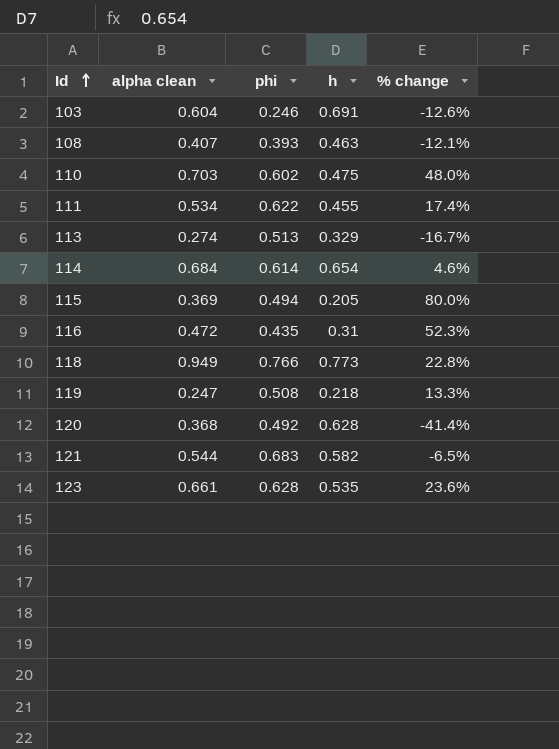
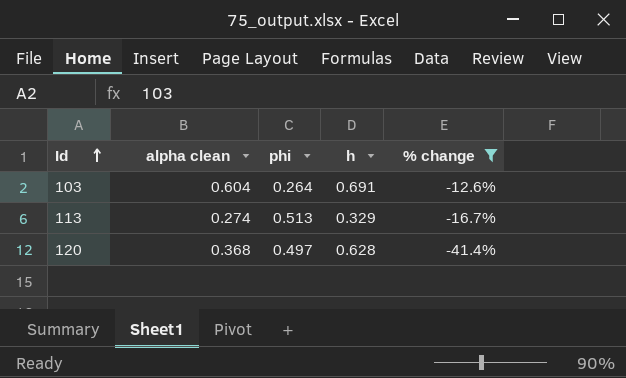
filter: none -> % change <= -12.6%
103 | phi: 0.246 -> 0.264
120 | phi: 0.492 -> 0.497

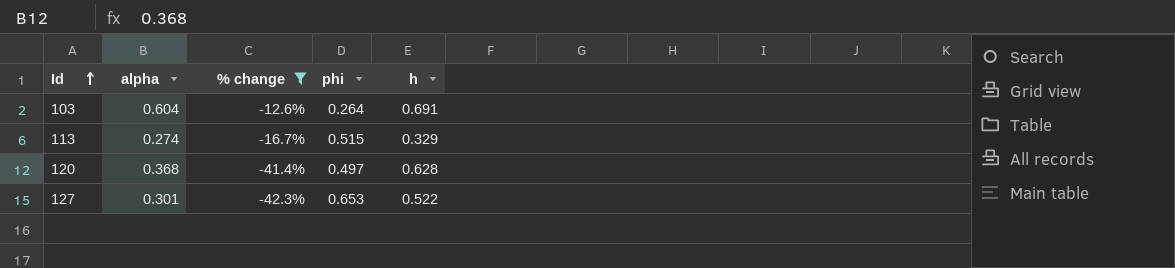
column name: alpha clean -> alpha
column % change | position: 5 -> 3
113 | phi: 0.513 -> 0.515
row 127: none -> 0.301 | -42.3% | 0.653 | 0.522

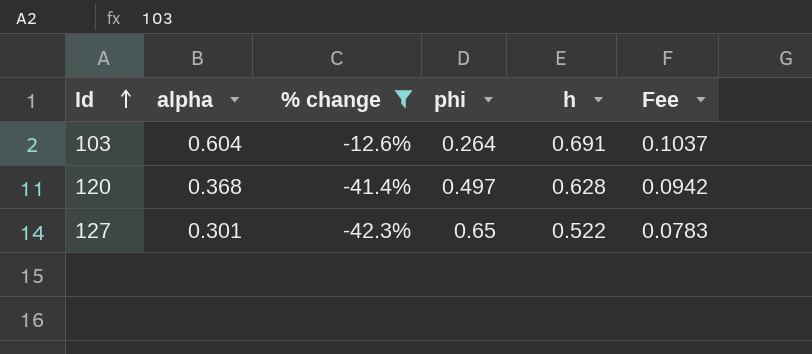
column Fee | formula: none -> [h] * 0.15
row 113: 0.274 | -16.7% | 0.515 | 0.329 -> none
127 | phi: 0.653 -> 0.65

